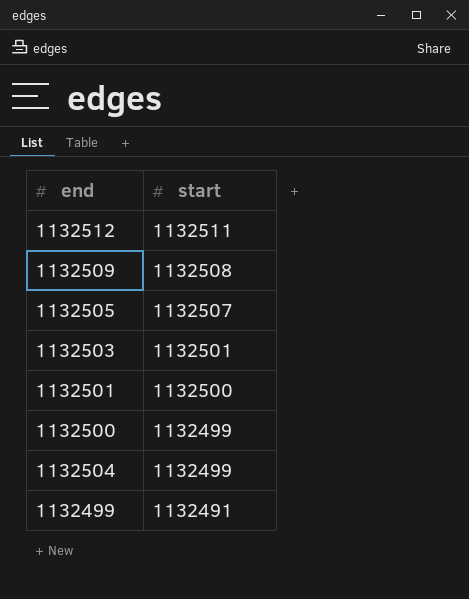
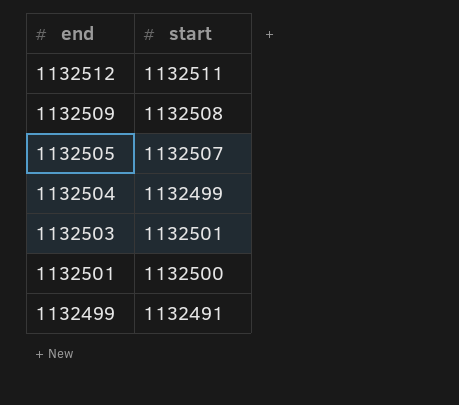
row order: start descending -> end descending
row 1132500: 1132499 -> none

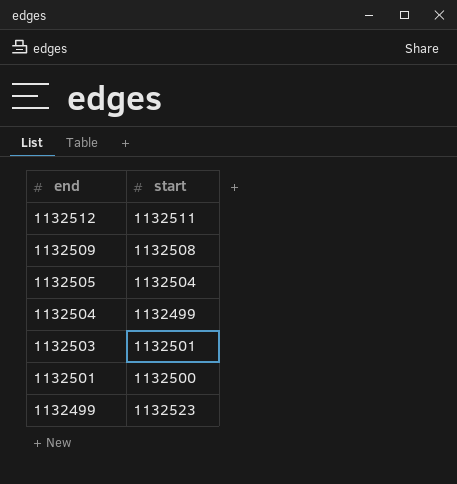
1132505 | start: 1132507 -> 1132504
1132499 | start: 1132491 -> 1132523

